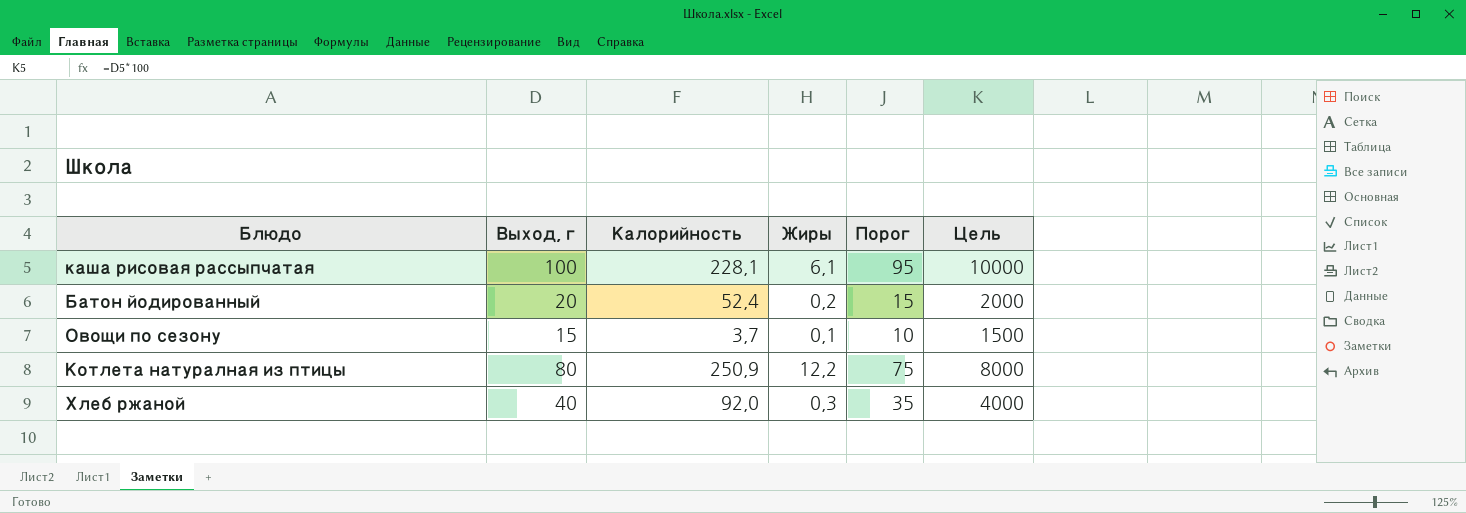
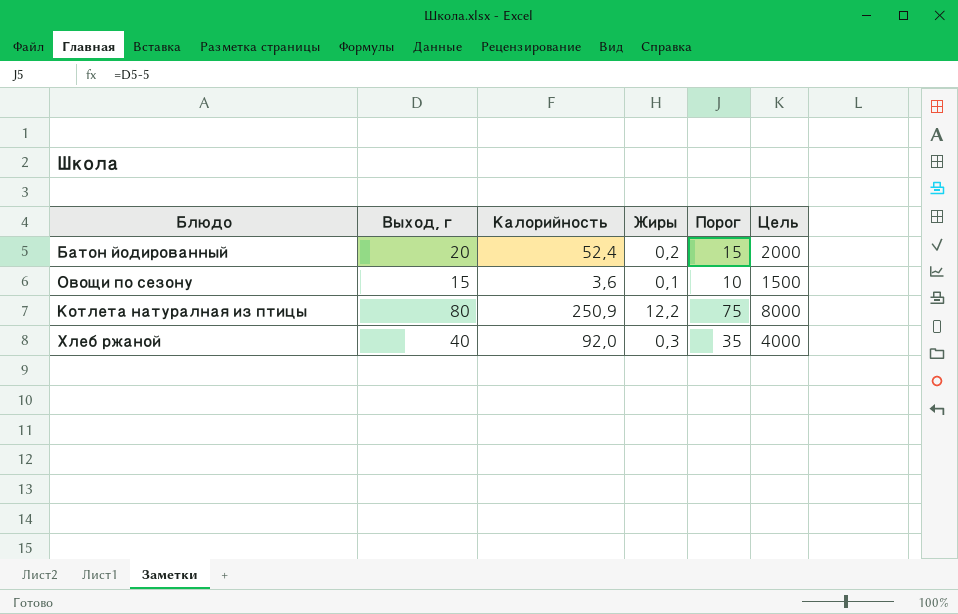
row каша рисовая рассыпчатая: 100 | 228,1 | 6,1 | 95 | 10000 -> none
Овощи по сезону | Калорийность: 3,7 -> 3,6

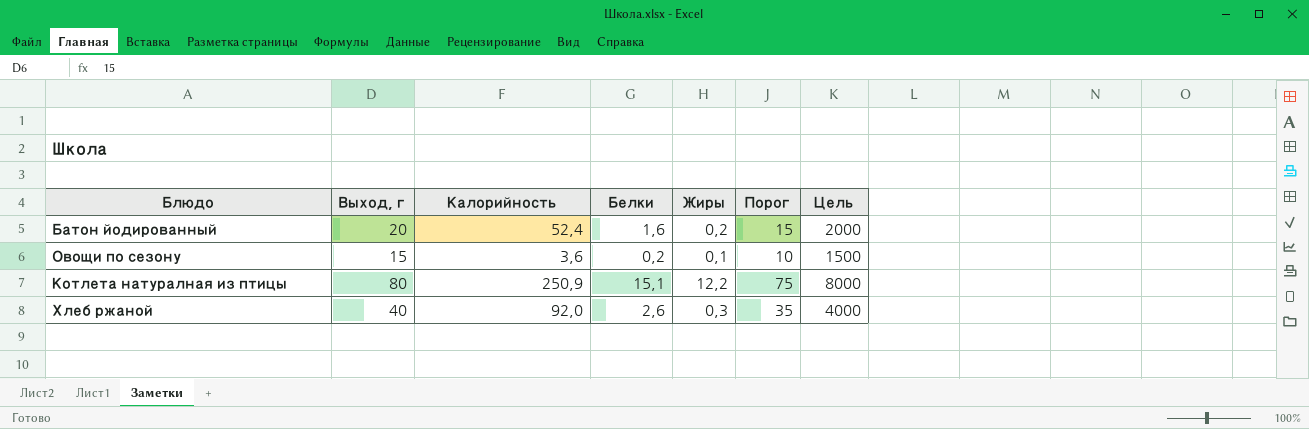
column Белки | position: none -> 4

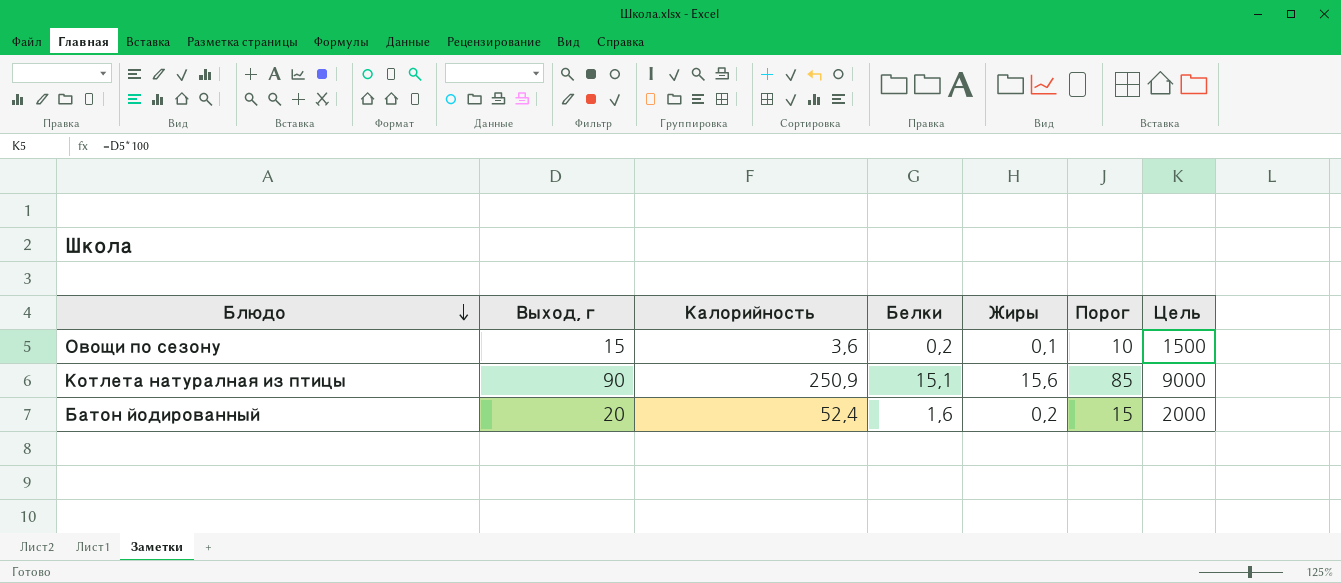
row order: none -> Блюдо descending
row Хлеб ржаной: 40 | 92,0 | 2,6 | 0,3 | 35 | 4000 -> none
Котлета натуралная из птицы | Выход, г: 80 -> 90
Котлета натуралная из птицы | Жиры: 12,2 -> 15,6
Котлета натуралная из птицы | Порог: 75 -> 85
Котлета натуралная из птицы | Цель: 8000 -> 9000

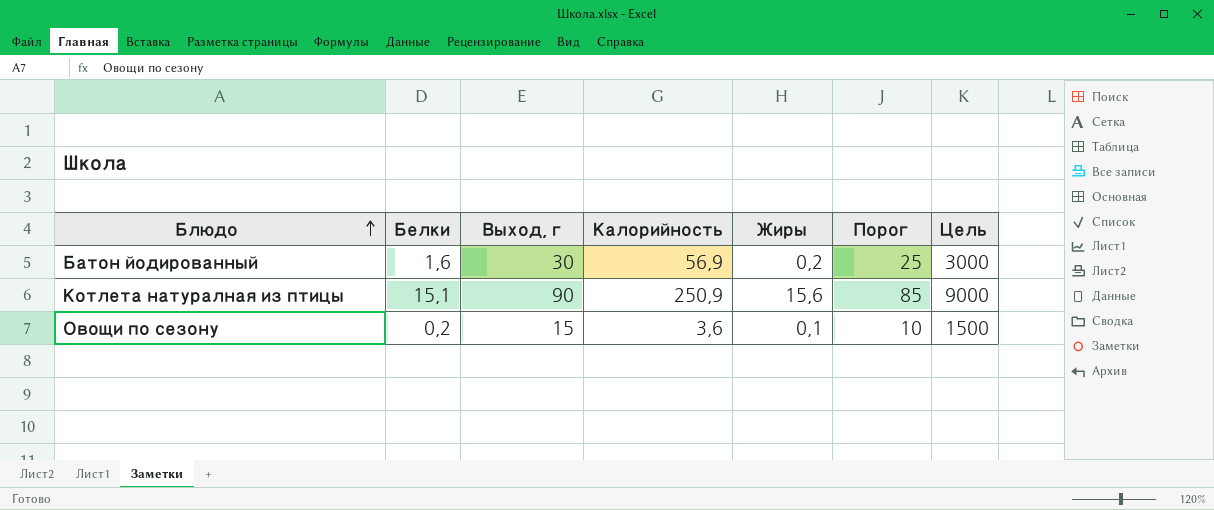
row order: Блюдо descending -> Блюдо ascending
column Белки | position: 4 -> 2
Батон йодированный | Выход, г: 20 -> 30
Батон йодированный | Калорийность: 52,4 -> 56,9
Батон йодированный | Порог: 15 -> 25
Батон йодированный | Цель: 2000 -> 3000

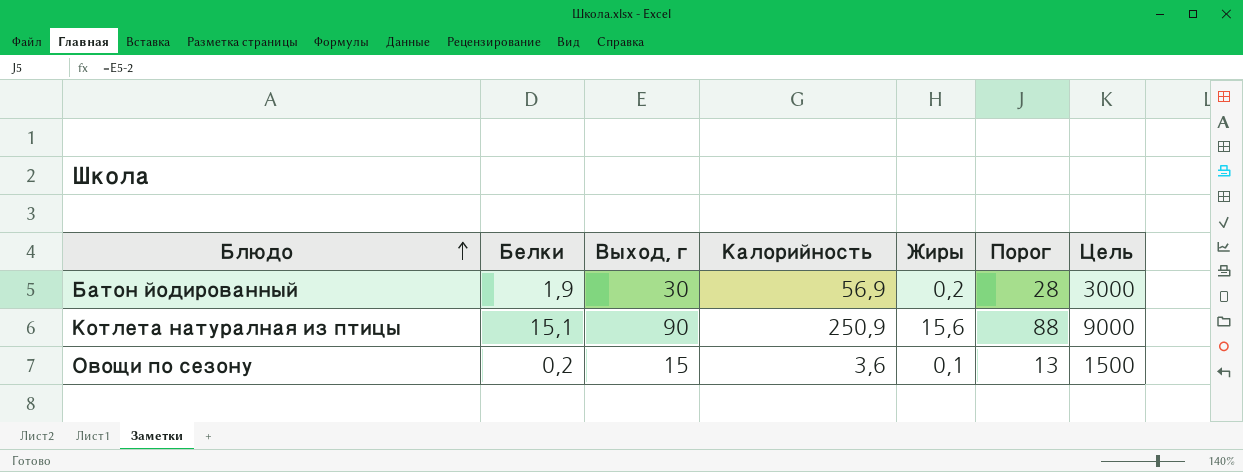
column Порог | formula: [Выход, г] - 5 -> [Выход, г] - 2
Батон йодированный | Белки: 1,6 -> 1,9

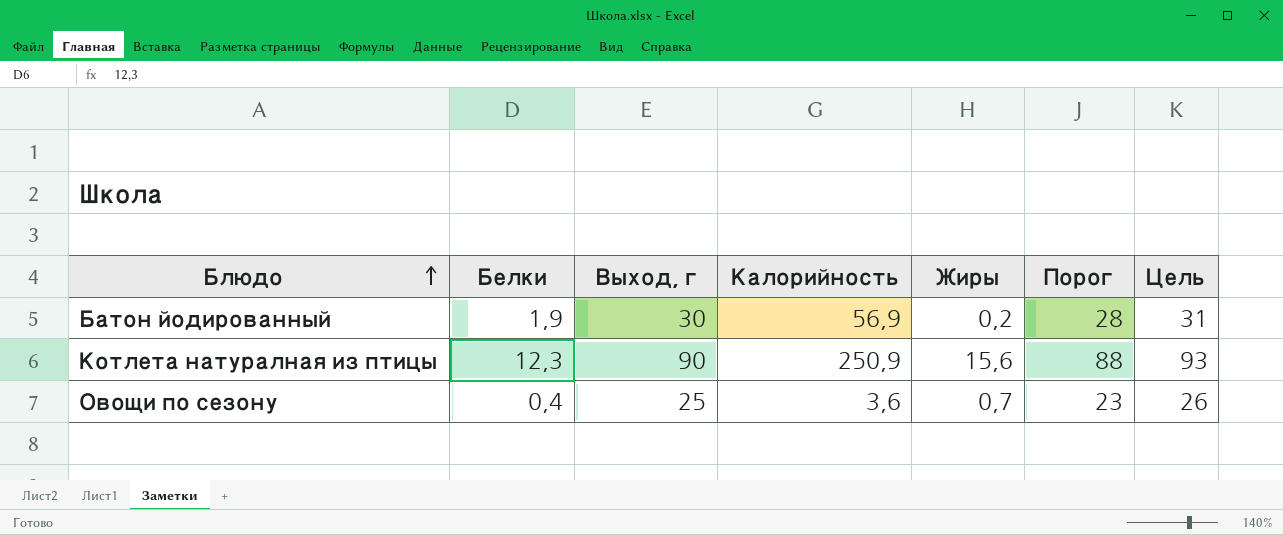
column Цель | formula: [Выход, г] * 100 -> [Выход, г] * 1,03
Котлета натуралная из птицы | Белки: 15,1 -> 12,3
Овощи по сезону | Белки: 0,2 -> 0,4
Овощи по сезону | Выход, г: 15 -> 25
Овощи по сезону | Жиры: 0,1 -> 0,7
Овощи по сезону | Порог: 13 -> 23

